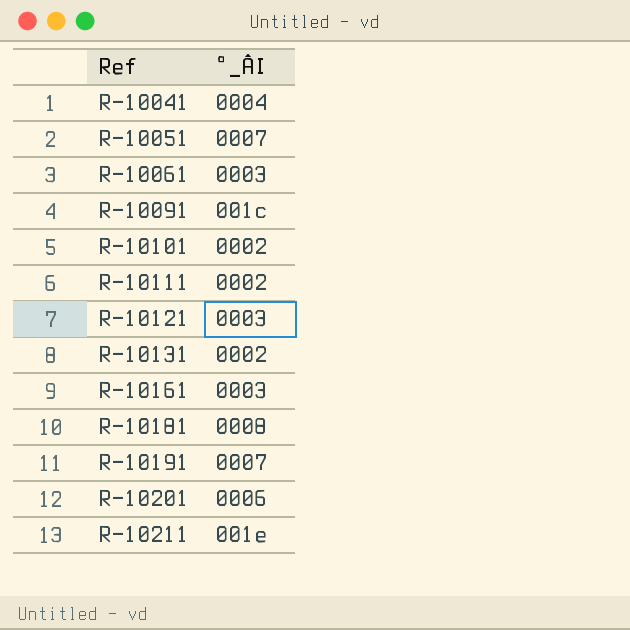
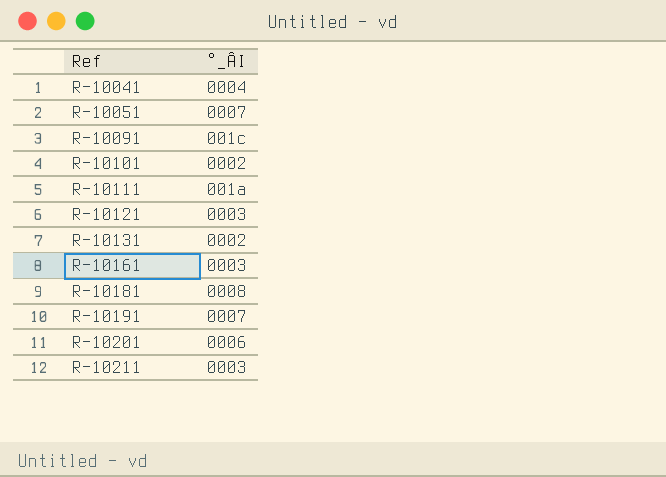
row R-10061: 0003 -> none
R-10111 | °_ÂI: 0002 -> 001a
R-10211 | °_ÂI: 001e -> 0003

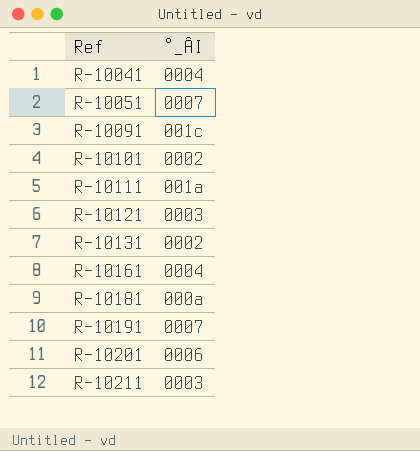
R-10161 | °_ÂI: 0003 -> 0004
R-10181 | °_ÂI: 0008 -> 000a

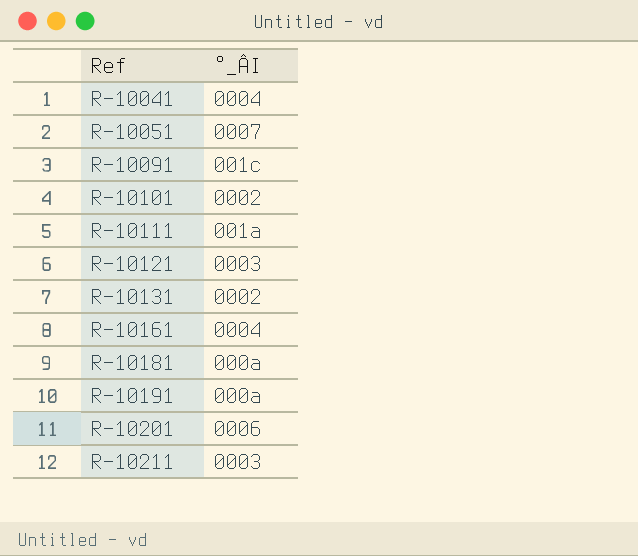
R-10191 | °_ÂI: 0007 -> 000a

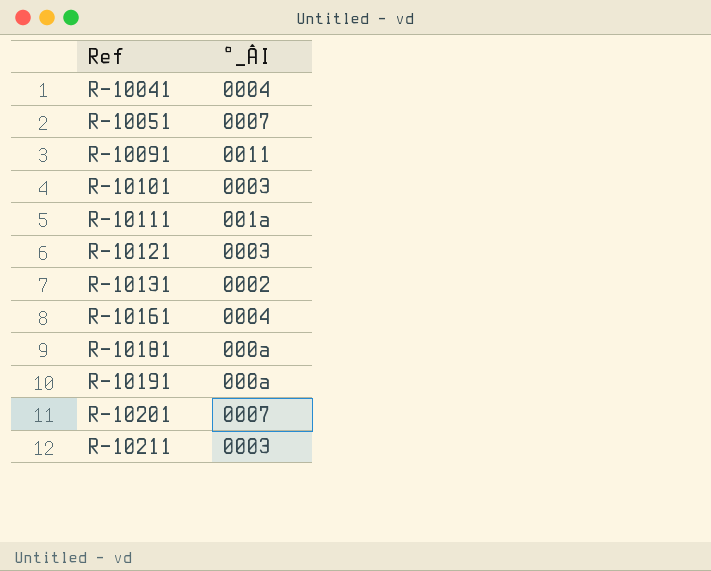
R-10091 | °_ÂI: 001c -> 0011
R-10101 | °_ÂI: 0002 -> 0003
R-10201 | °_ÂI: 0006 -> 0007

